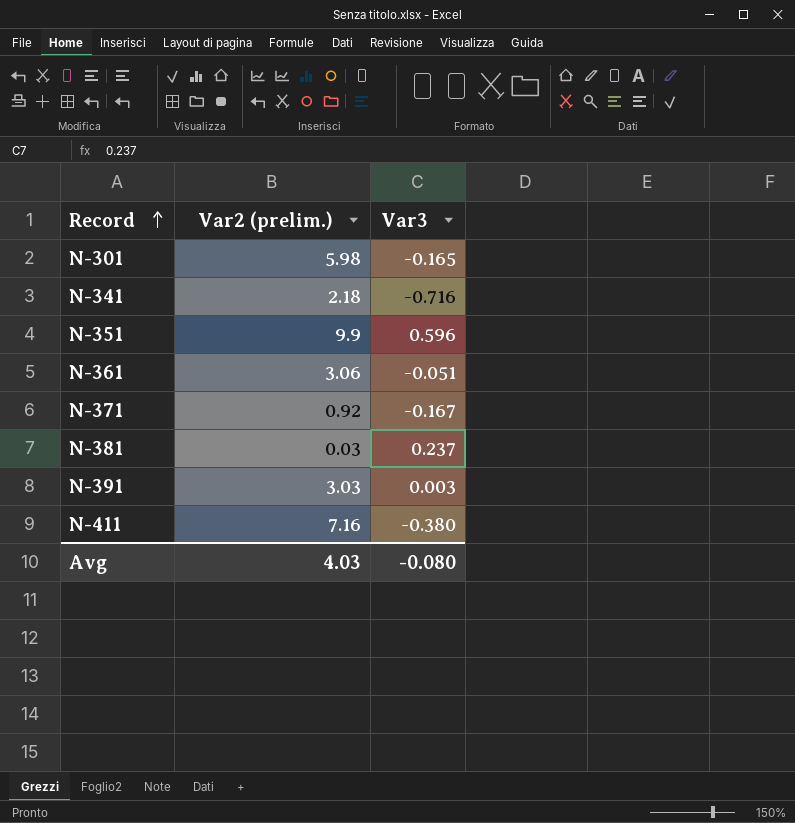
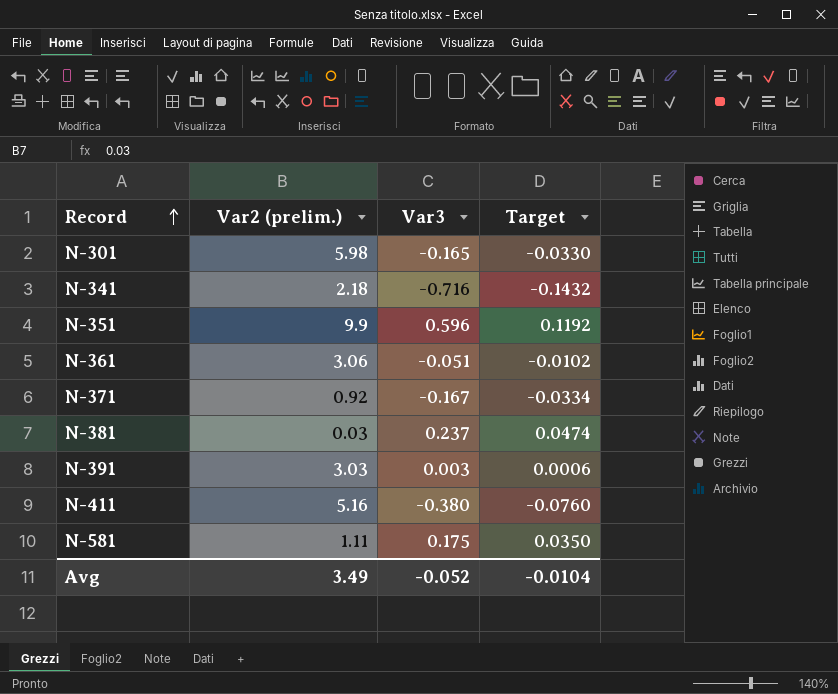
column Target | formula: none -> [Var3] * 0.2
N-411 | Var2 (prelim.): 7.16 -> 5.16
row N-581: none -> 1.11 | 0.175 | 0.0350
Avg | Var2 (prelim.): 4.03 -> 3.49
Avg | Var3: -0.080 -> -0.052

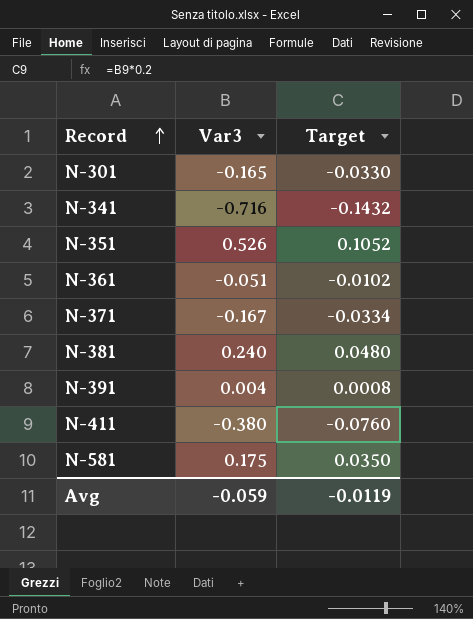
column Var2 (prelim.) | position: 2 -> none
N-351 | Var3: 0.596 -> 0.526
N-351 | Target: 0.1192 -> 0.1052
N-381 | Var3: 0.237 -> 0.240
N-381 | Target: 0.0474 -> 0.0480
N-391 | Var3: 0.003 -> 0.004
N-391 | Target: 0.0006 -> 0.0008
Avg | Var3: -0.052 -> -0.059
Avg | Target: -0.0104 -> -0.0119

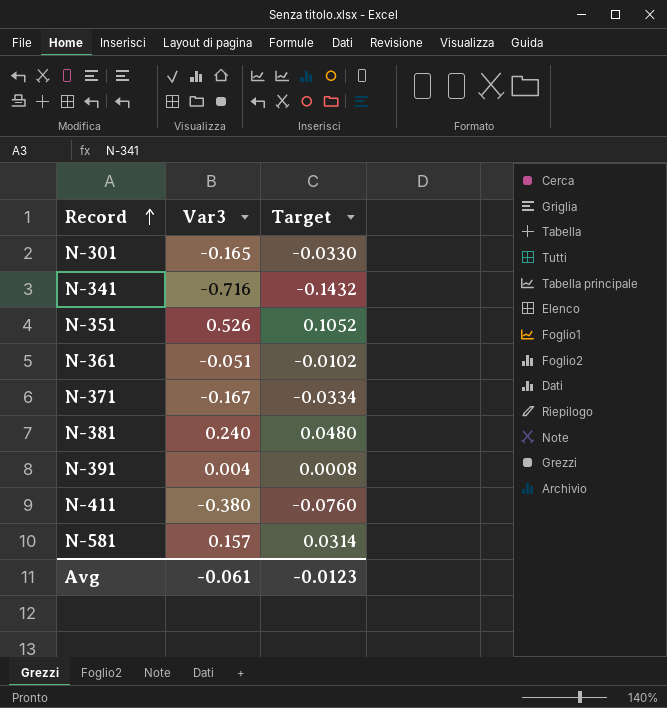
N-581 | Var3: 0.175 -> 0.157
N-581 | Target: 0.0350 -> 0.0314
Avg | Var3: -0.059 -> -0.061
Avg | Target: -0.0119 -> -0.0123

